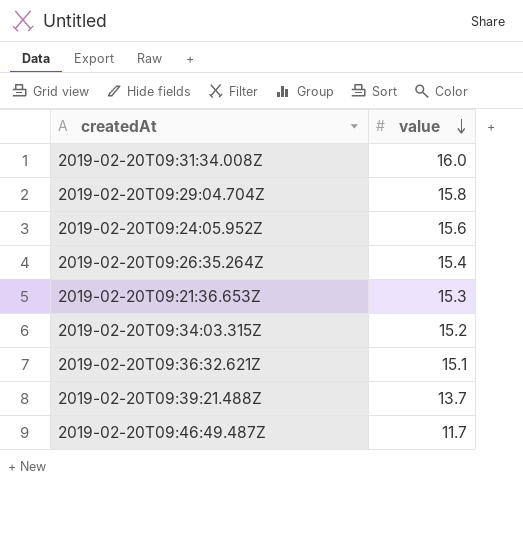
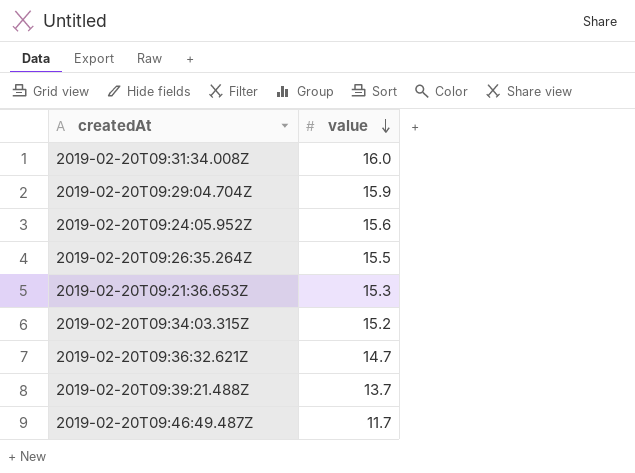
2019-02-20T09:29:04.704Z | value: 15.8 -> 15.9
2019-02-20T09:26:35.264Z | value: 15.4 -> 15.5
2019-02-20T09:36:32.621Z | value: 15.1 -> 14.7

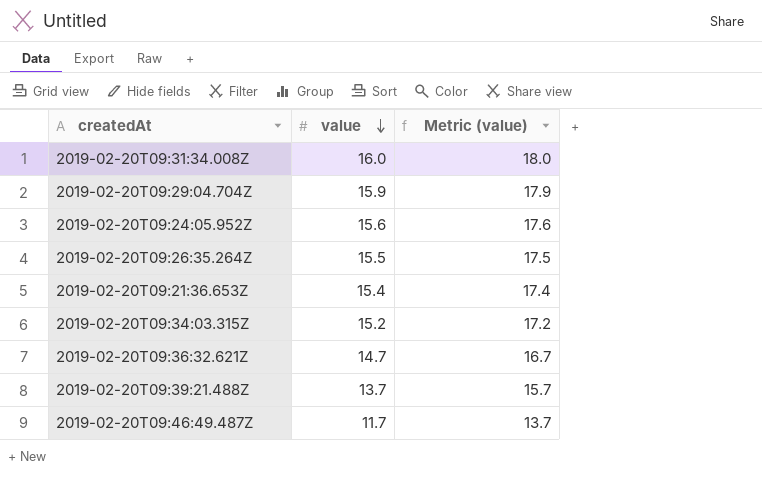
column Metric (value) | formula: none -> [value] + 2
2019-02-20T09:21:36.653Z | value: 15.3 -> 15.4

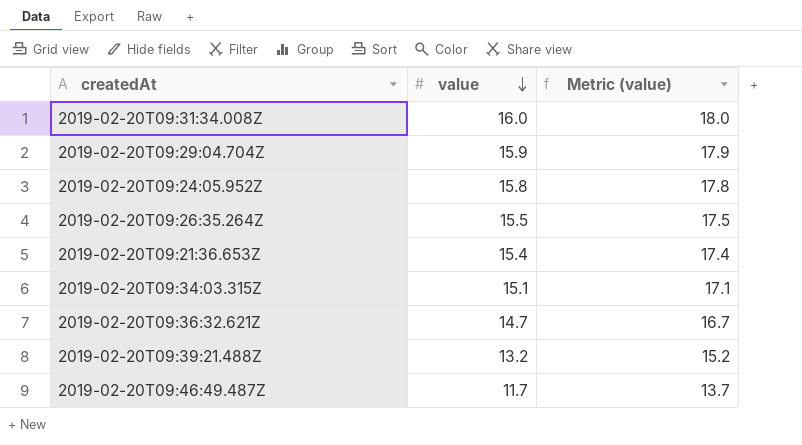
2019-02-20T09:24:05.952Z | value: 15.6 -> 15.8
2019-02-20T09:24:05.952Z | Metric (value): 17.6 -> 17.8
2019-02-20T09:34:03.315Z | value: 15.2 -> 15.1
2019-02-20T09:34:03.315Z | Metric (value): 17.2 -> 17.1
2019-02-20T09:39:21.488Z | value: 13.7 -> 13.2
2019-02-20T09:39:21.488Z | Metric (value): 15.7 -> 15.2

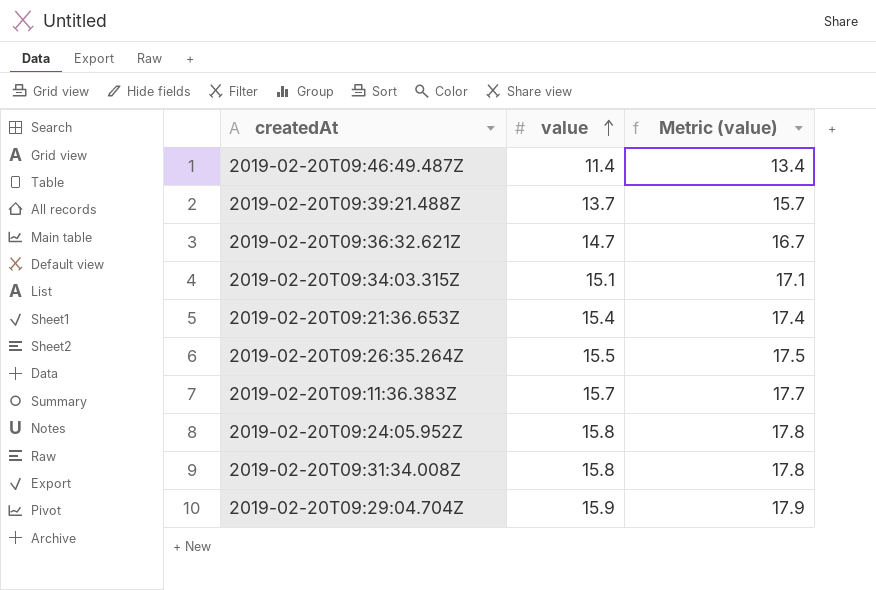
row order: value descending -> value ascending
2019-02-20T09:46:49.487Z | value: 11.7 -> 11.4
2019-02-20T09:46:49.487Z | Metric (value): 13.7 -> 13.4
2019-02-20T09:39:21.488Z | value: 13.2 -> 13.7
2019-02-20T09:39:21.488Z | Metric (value): 15.2 -> 15.7
row 2019-02-20T09:11:36.383Z: none -> 15.7 | 17.7
2019-02-20T09:31:34.008Z | value: 16.0 -> 15.8
2019-02-20T09:31:34.008Z | Metric (value): 18.0 -> 17.8

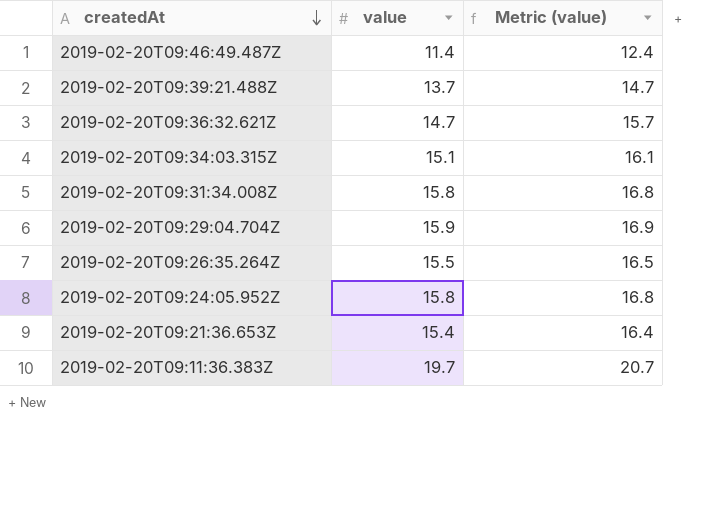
row order: value ascending -> createdAt descending
column Metric (value) | formula: [value] + 2 -> [value] + 1
2019-02-20T09:11:36.383Z | value: 15.7 -> 19.7

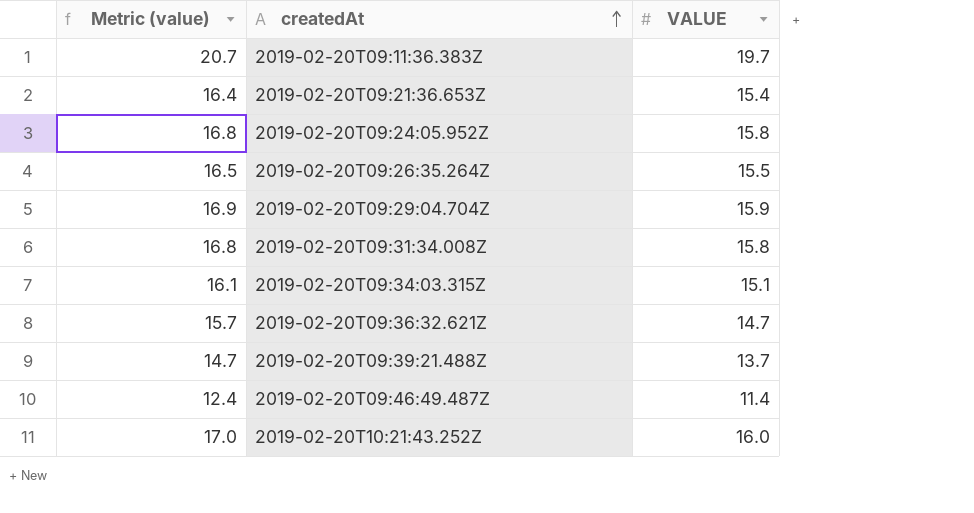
row order: createdAt descending -> createdAt ascending
column Metric (value) | position: 3 -> 1
column name: value -> VALUE
row 2019-02-20T10:21:43.252Z: none -> 17.0 | 16.0

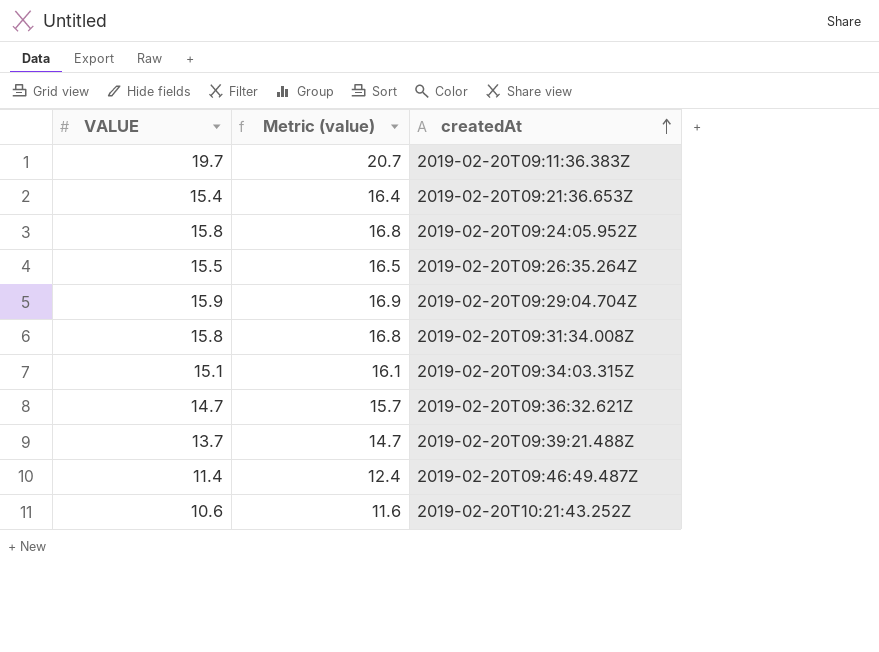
column VALUE | position: 3 -> 1
2019-02-20T10:21:43.252Z | VALUE: 16.0 -> 10.6
2019-02-20T10:21:43.252Z | Metric (value): 17.0 -> 11.6

